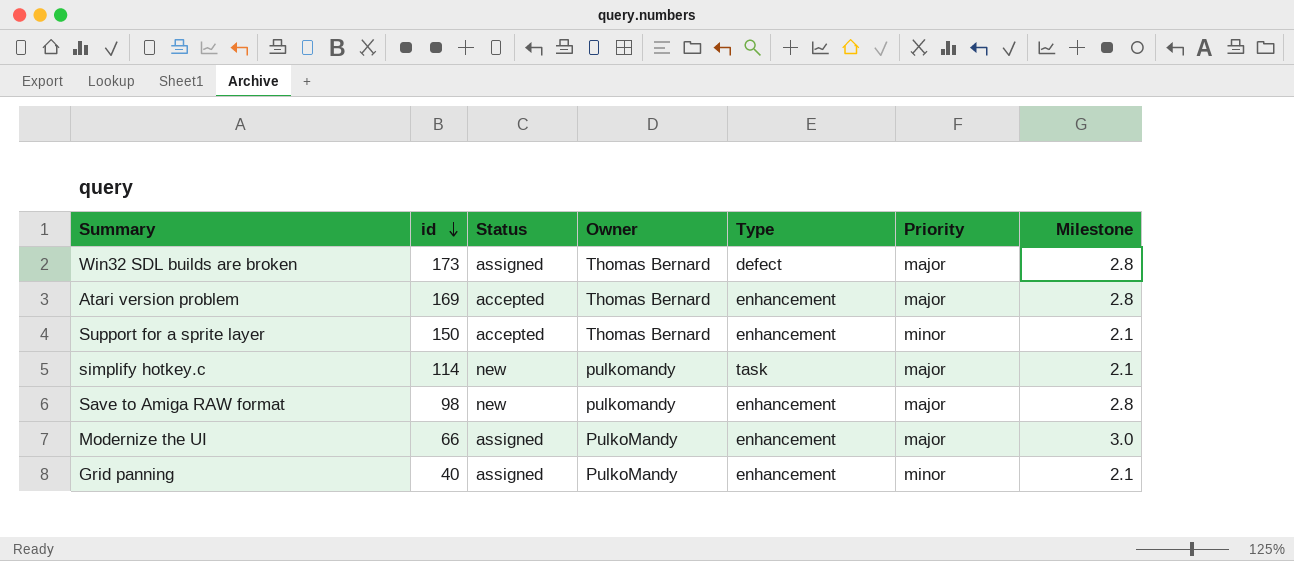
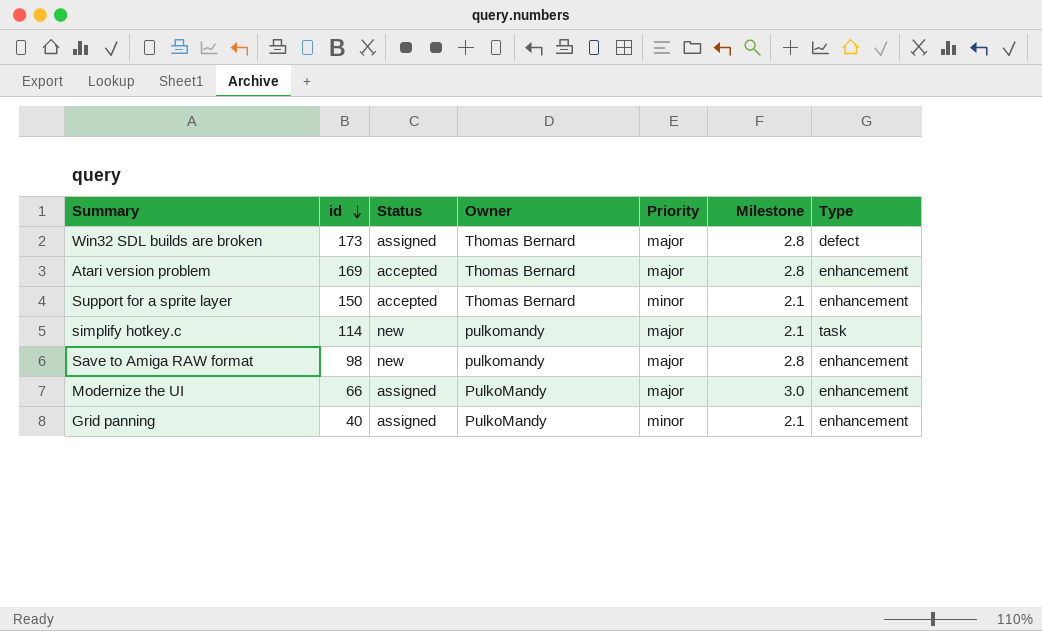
column Type | position: 5 -> 7

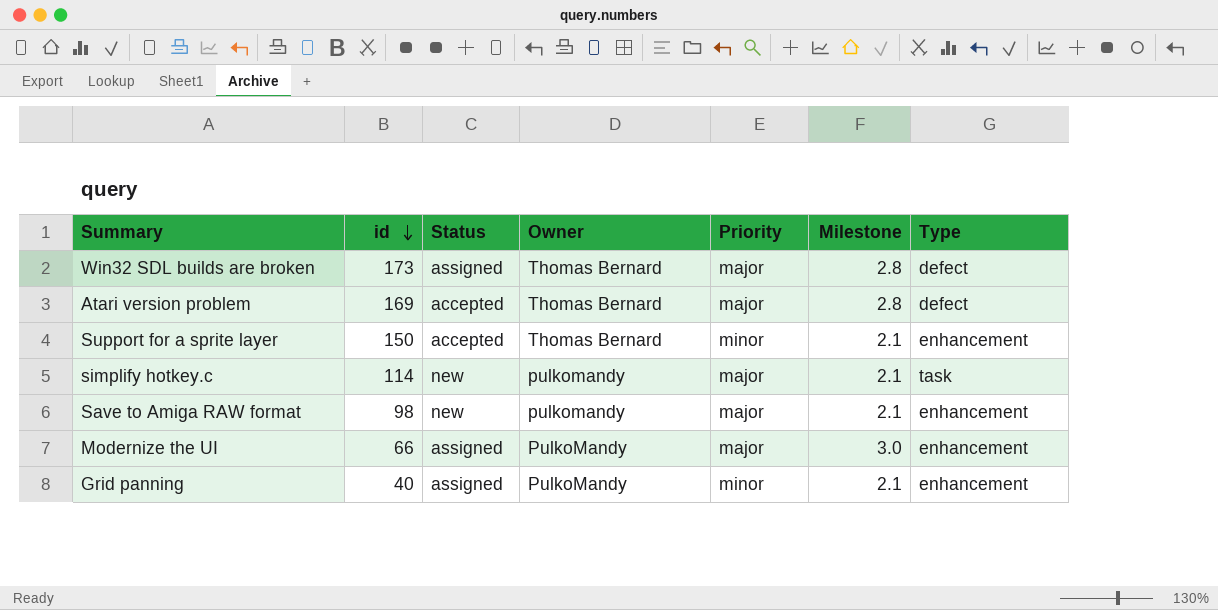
Atari version problem | Type: enhancement -> defect
Save to Amiga RAW format | Milestone: 2.8 -> 2.1

